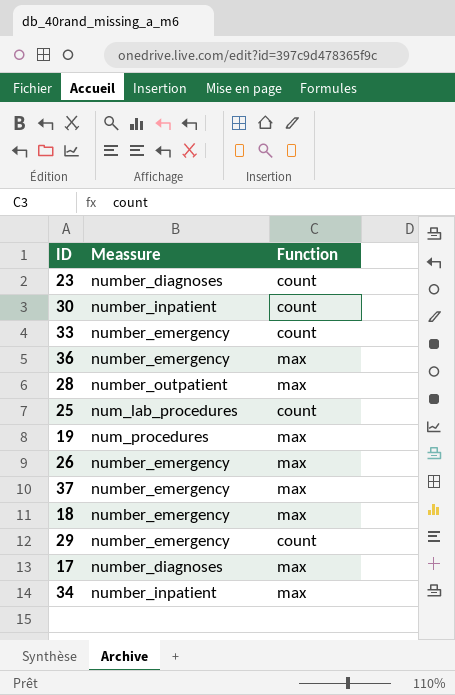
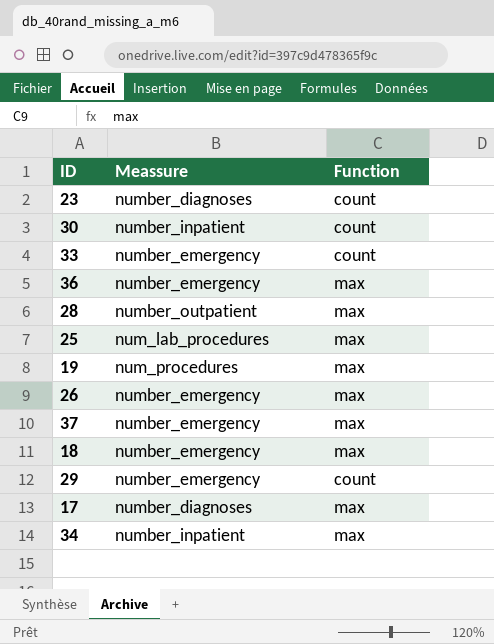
25 | Function: count -> max

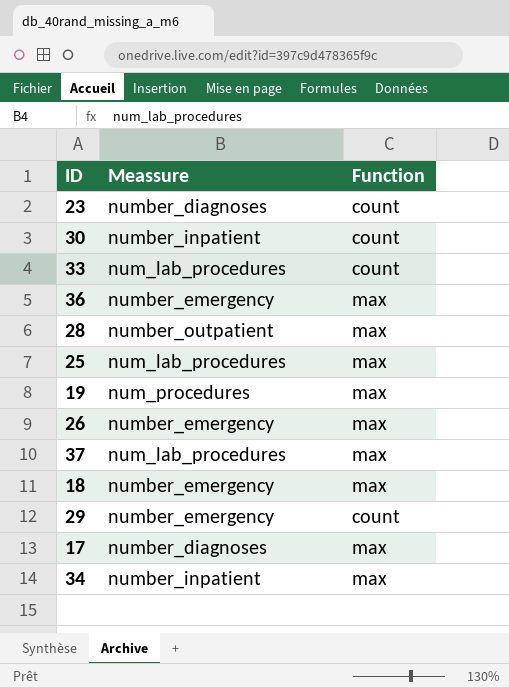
33 | Meassure: number_emergency -> num_lab_procedures
37 | Meassure: number_emergency -> num_lab_procedures

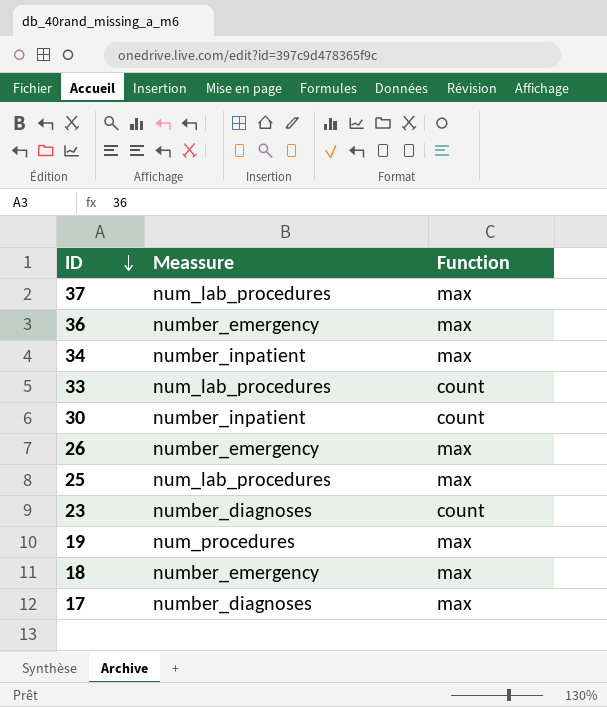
row order: none -> ID descending
row 28: number_outpatient | max -> none
row 29: number_emergency | count -> none

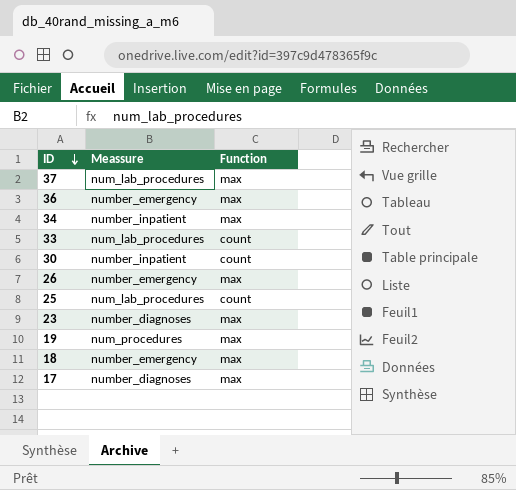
25 | Function: max -> count
23 | Function: count -> max

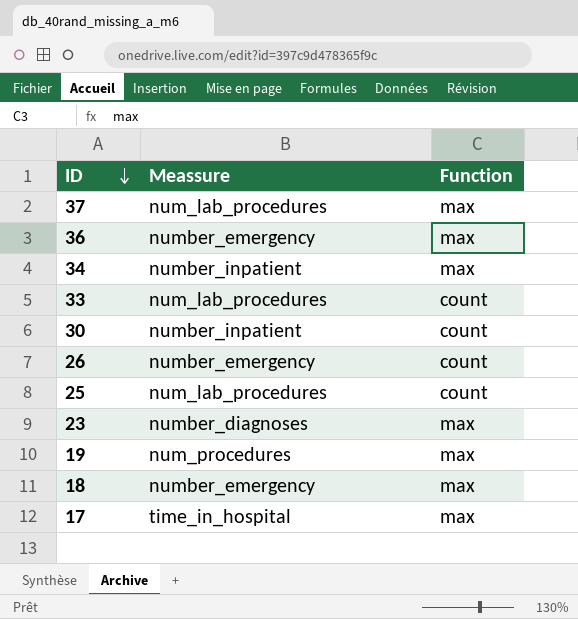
26 | Function: max -> count
17 | Meassure: number_diagnoses -> time_in_hospital

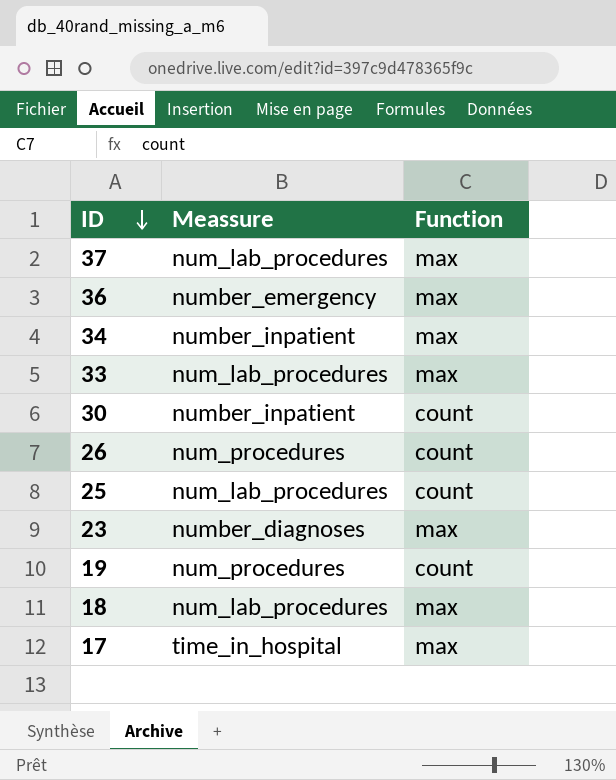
33 | Function: count -> max
26 | Meassure: number_emergency -> num_procedures
19 | Function: max -> count
18 | Meassure: number_emergency -> num_lab_procedures

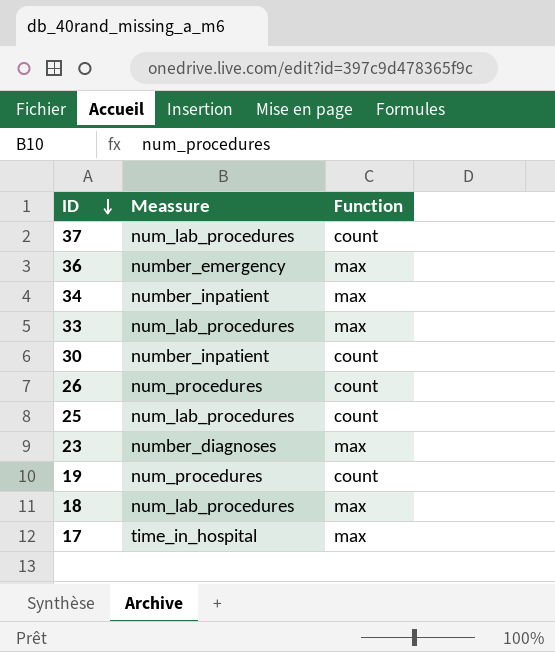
37 | Function: max -> count

